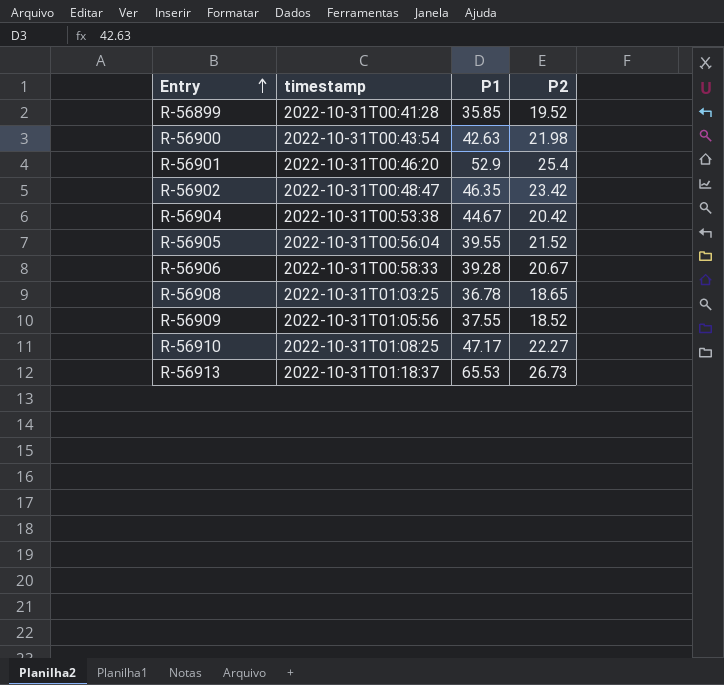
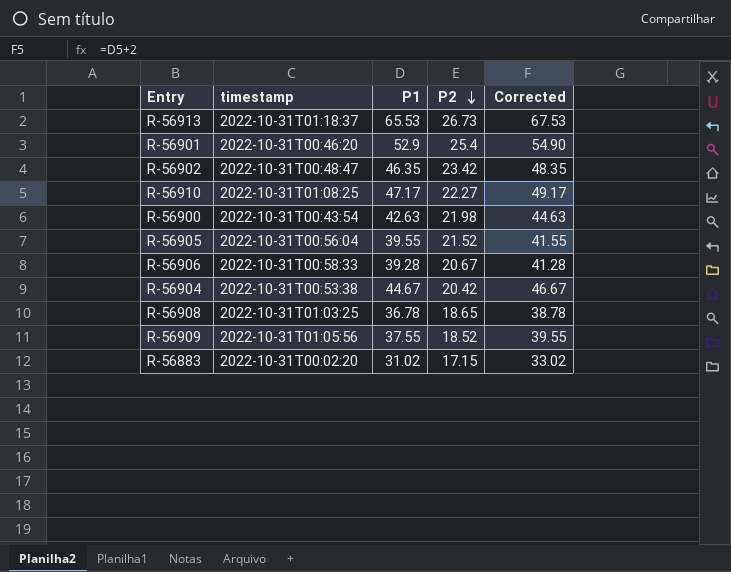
row order: Entry ascending -> P2 descending
column Corrected | formula: none -> [P1] + 2
row R-56899: 2022-10-31T00:41:28 | 35.85 | 19.52 -> none
row R-56883: none -> 2022-10-31T00:02:20 | 31.02 | 17.15 | 33.02

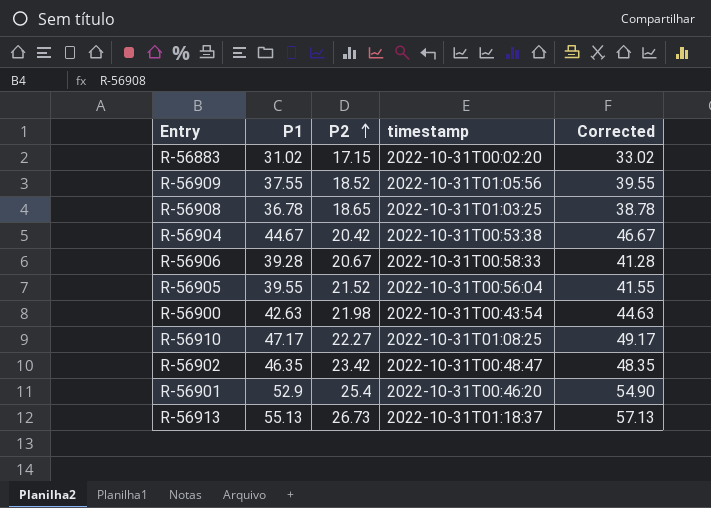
row order: P2 descending -> P2 ascending
column timestamp | position: 2 -> 4
R-56913 | P1: 65.53 -> 55.13
R-56913 | Corrected: 67.53 -> 57.13

